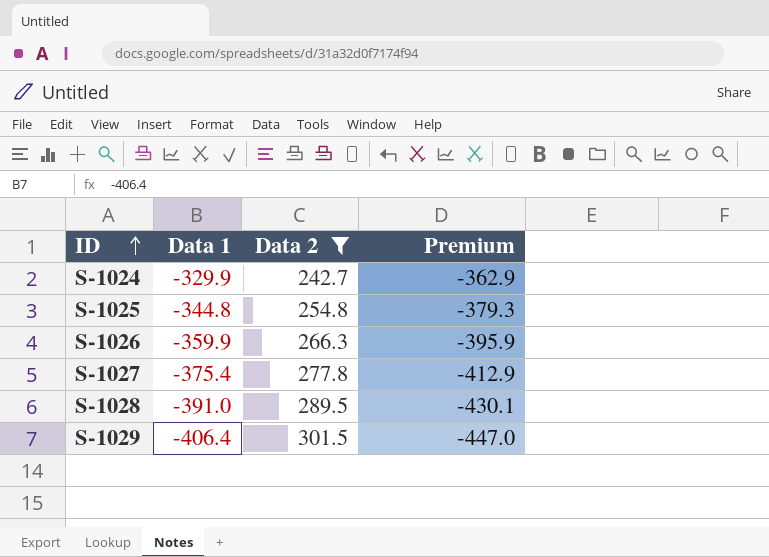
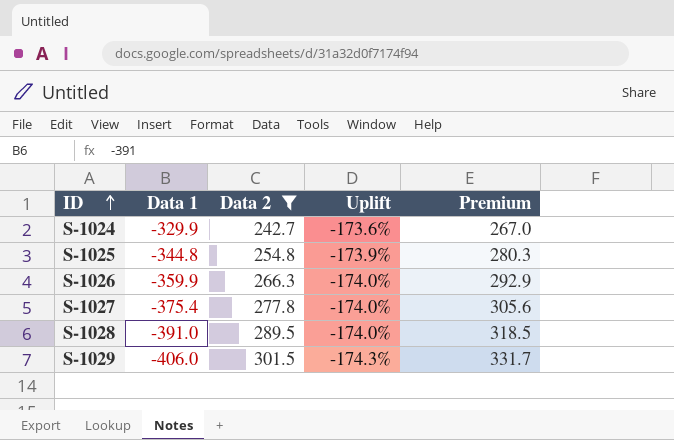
column Uplift | formula: none -> ([Data 2] - [Data 1]) / [Data 1]
column Premium | formula: [Data 1] * 1.1 -> [Data 2] * 1.1
S-1029 | Data 1: -406.4 -> -406.0

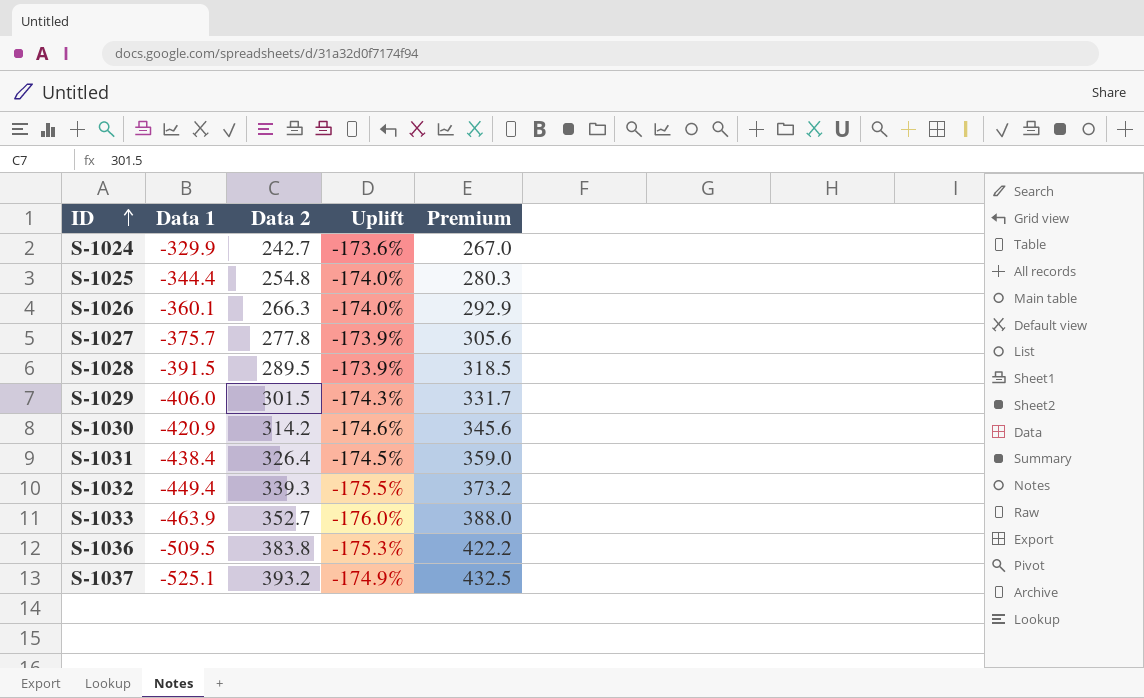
filter: Data 2 <= 301.5 -> none
S-1025 | Data 1: -344.8 -> -344.4
S-1025 | Uplift: -173.9% -> -174.0%
S-1026 | Data 1: -359.9 -> -360.1
S-1027 | Data 1: -375.4 -> -375.7
S-1027 | Uplift: -174.0% -> -173.9%
S-1028 | Data 1: -391.0 -> -391.5
S-1028 | Uplift: -174.0% -> -173.9%

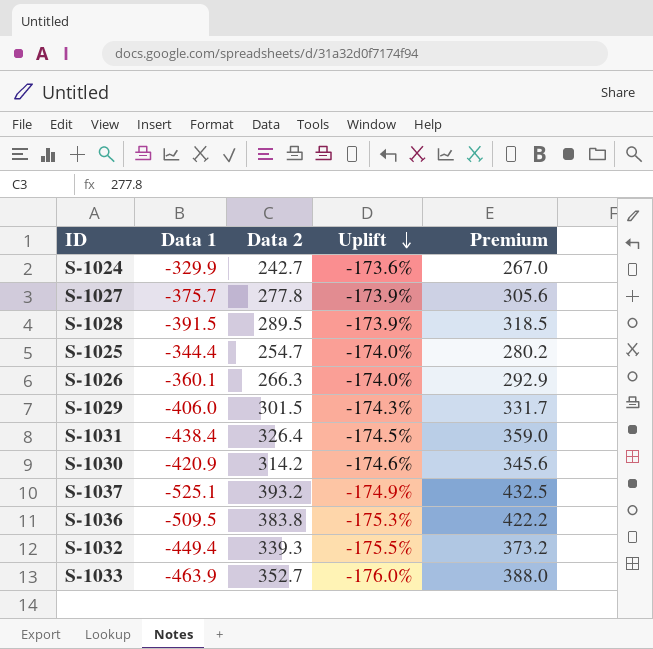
row order: ID ascending -> Uplift descending
S-1025 | Data 2: 254.8 -> 254.7
S-1025 | Premium: 280.3 -> 280.2

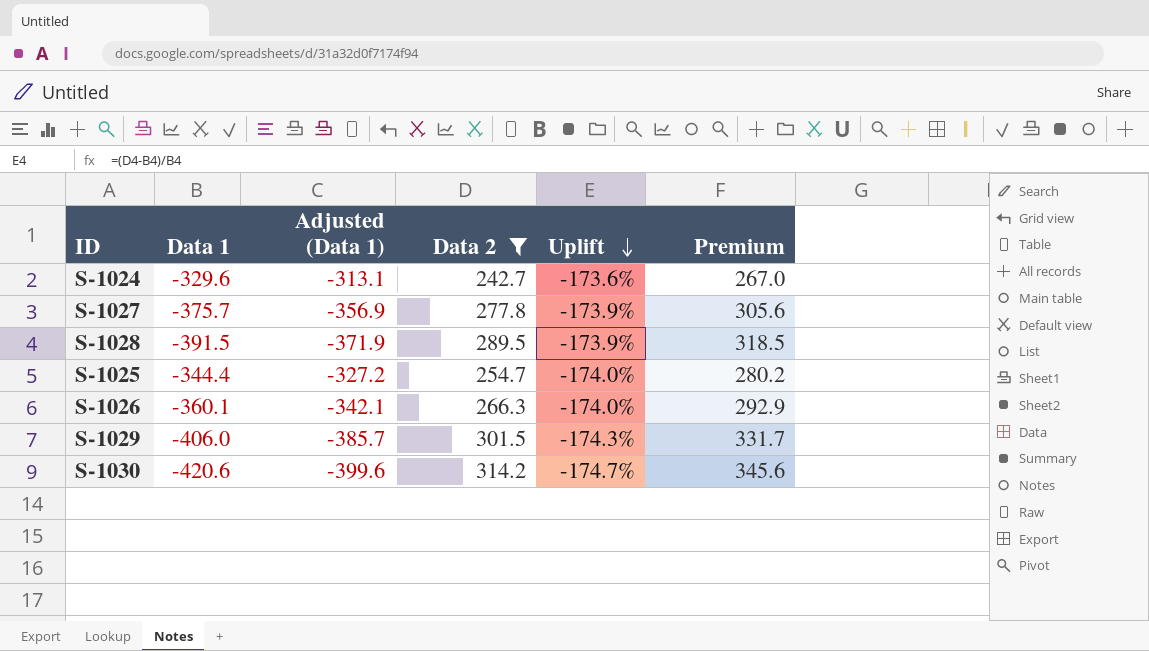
filter: none -> Data 2 <= 314.2
column Adjusted (Data 1) | formula: none -> [Data 1] * 0.95
S-1024 | Data 1: -329.9 -> -329.6
S-1030 | Data 1: -420.9 -> -420.6
S-1030 | Uplift: -174.6% -> -174.7%

